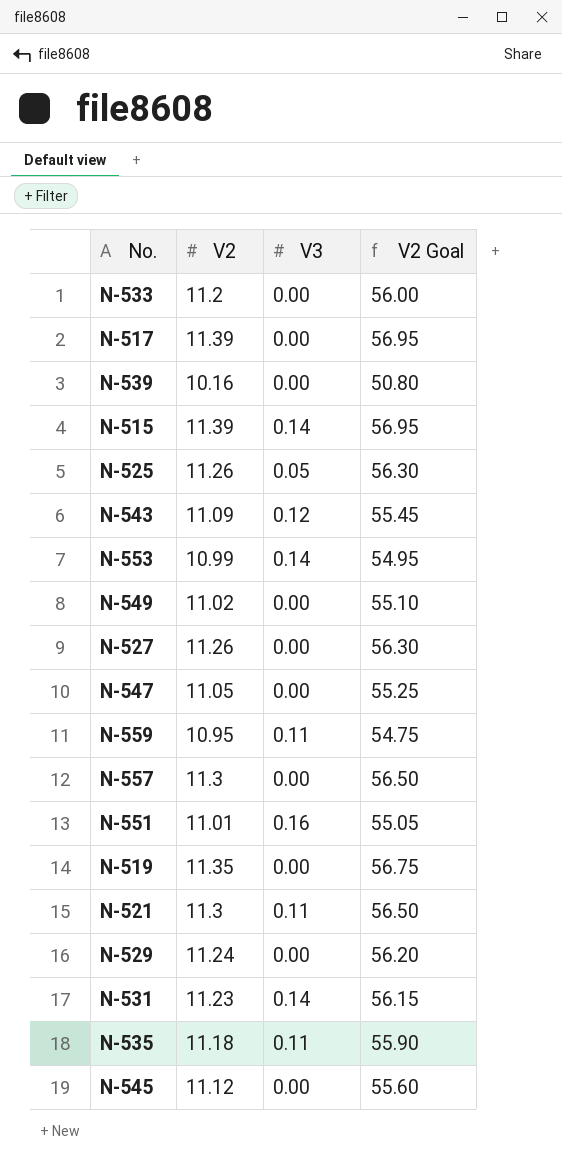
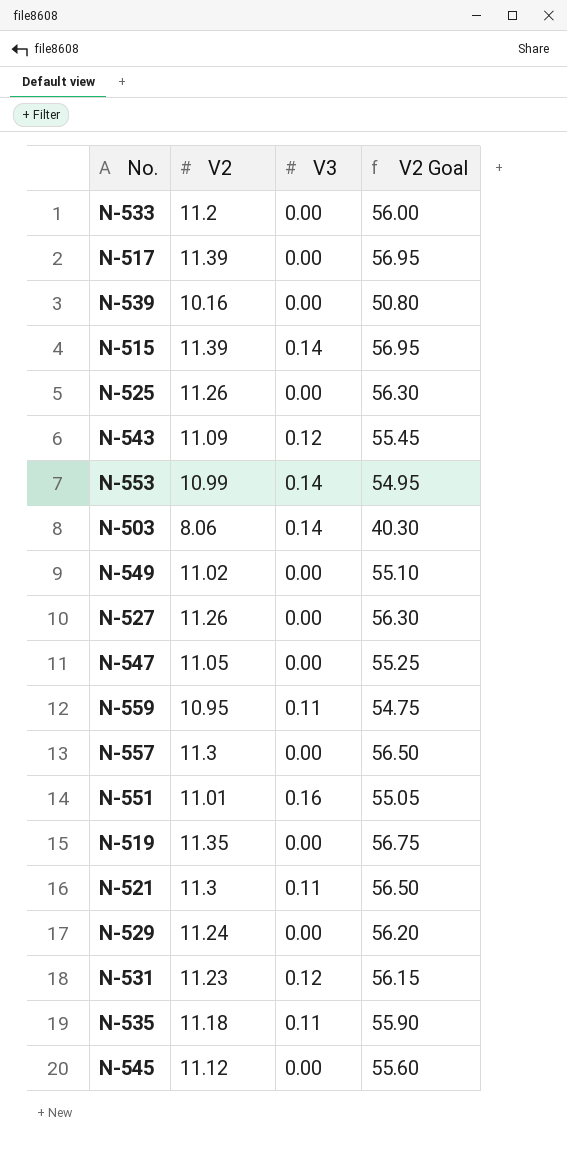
N-525 | V3: 0.05 -> 0.00
row N-503: none -> 8.06 | 0.14 | 40.30
N-531 | V3: 0.14 -> 0.12

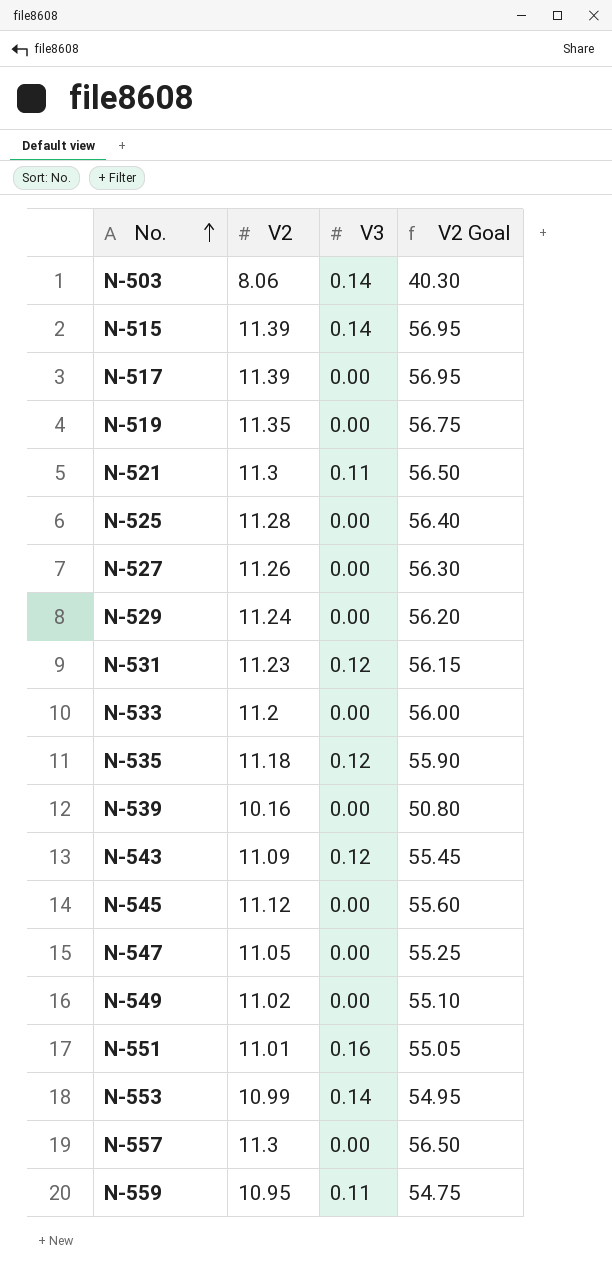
row order: none -> No. ascending
N-525 | V2: 11.26 -> 11.28
N-525 | V2 Goal: 56.30 -> 56.40
N-535 | V3: 0.11 -> 0.12

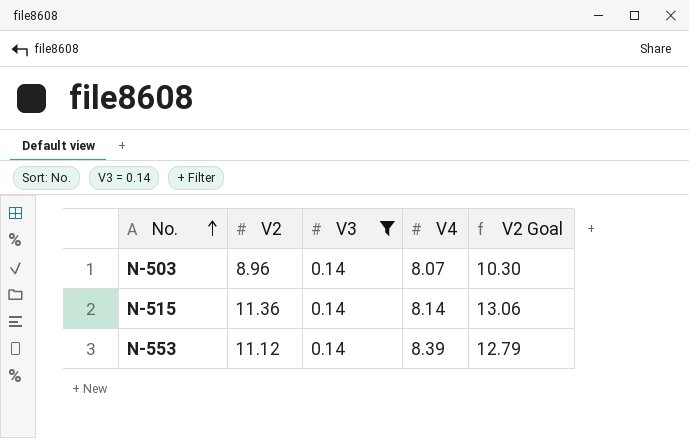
filter: none -> V3 = 0.14
column V4 | position: none -> 4
column V2 Goal | formula: [V2] * 5 -> [V2] * 1.15
N-503 | V2: 8.06 -> 8.96
N-515 | V2: 11.39 -> 11.36
N-553 | V2: 10.99 -> 11.12

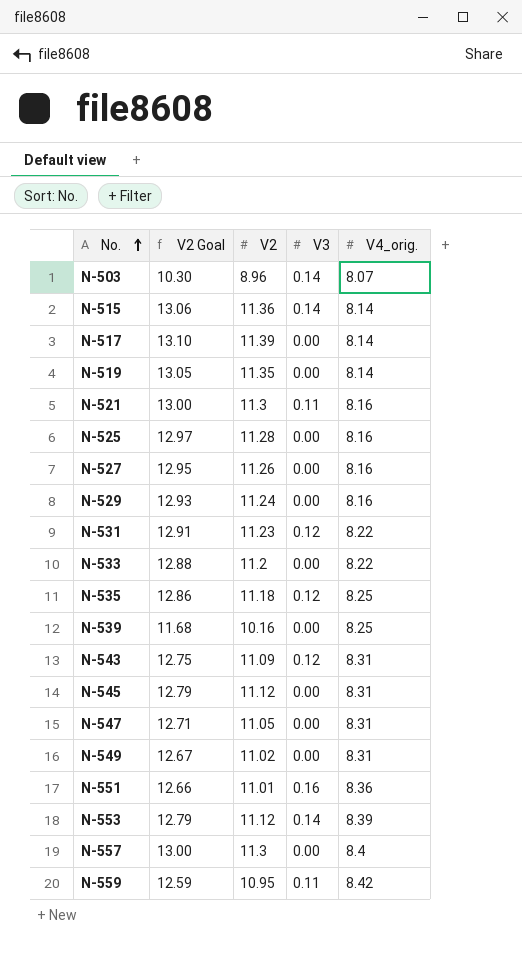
filter: V3 = 0.14 -> none
column V2 Goal | position: 5 -> 2
column name: V4 -> V4_orig.

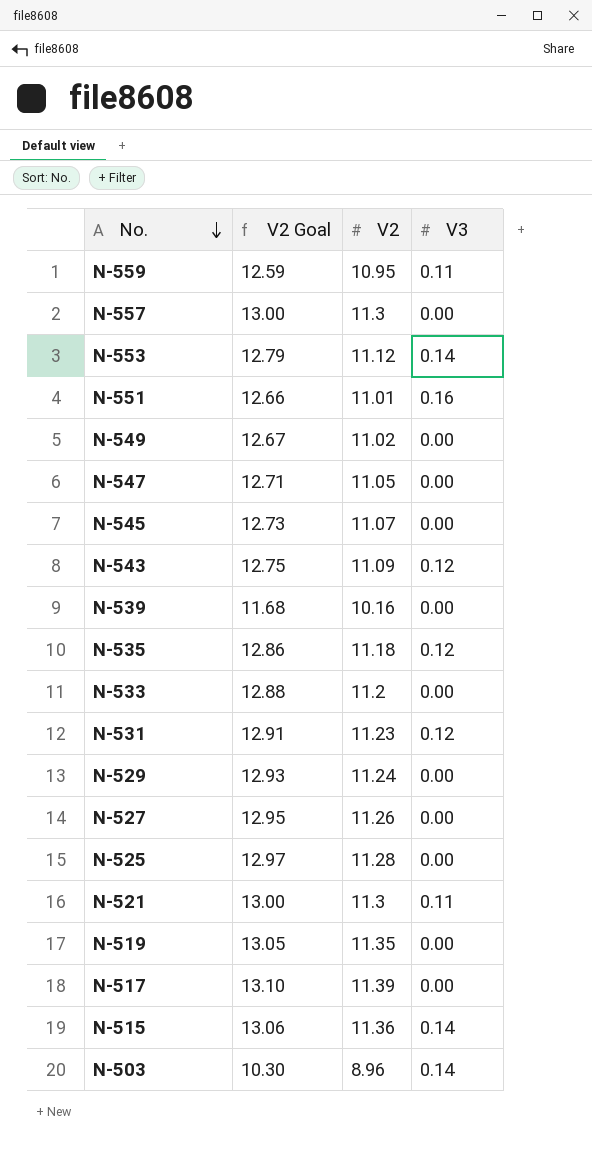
row order: No. ascending -> No. descending
column V4_orig. | position: 5 -> none
N-545 | V2 Goal: 12.79 -> 12.73
N-545 | V2: 11.12 -> 11.07

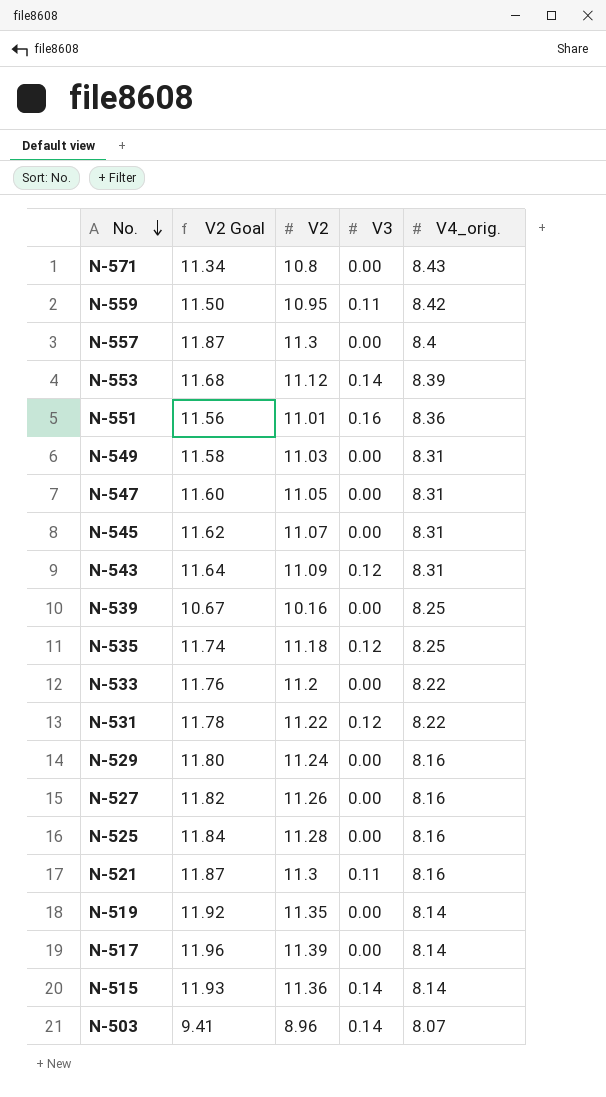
column V2 Goal | formula: [V2] * 1.15 -> [V2] * 1.05
column V4_orig. | position: none -> 5
row N-571: none -> 11.34 | 10.8 | 0.00 | 8.43
N-549 | V2: 11.02 -> 11.03
N-531 | V2: 11.23 -> 11.22

